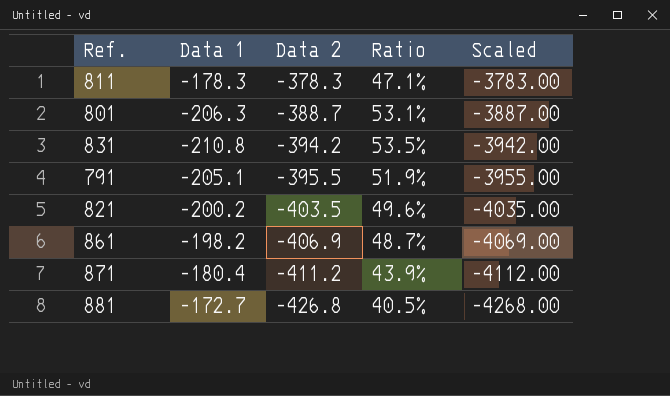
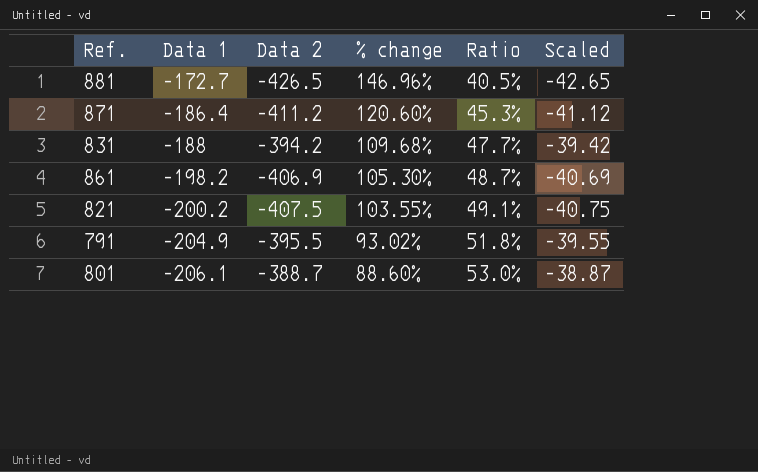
row order: Data 2 descending -> Data 1 descending
column % change | formula: none -> ([Data 2] - [Data 1]) / [Data 1]
column Scaled | formula: [Data 2] * 10 -> [Data 2] * 0.1
row 811: -178.3 | -378.3 | 47.1% | -3783.00 -> none
881 | Data 2: -426.8 -> -426.5
871 | Data 1: -180.4 -> -186.4
871 | Ratio: 43.9% -> 45.3%
831 | Data 1: -210.8 -> -188
831 | Ratio: 53.5% -> 47.7%
821 | Data 2: -403.5 -> -407.5
821 | Ratio: 49.6% -> 49.1%
791 | Data 1: -205.1 -> -204.9
791 | Ratio: 51.9% -> 51.8%
801 | Data 1: -206.3 -> -206.1
801 | Ratio: 53.1% -> 53.0%

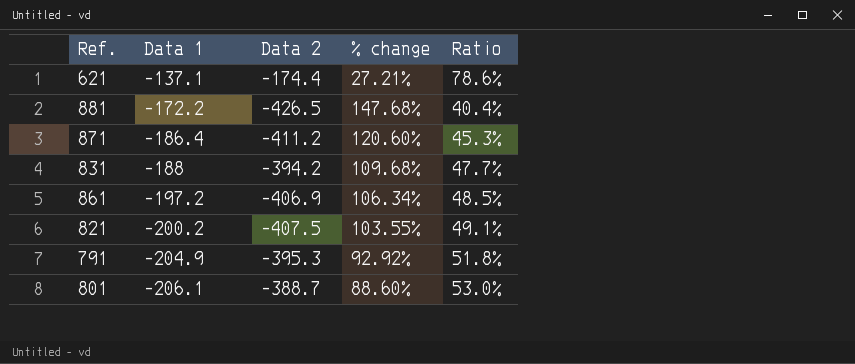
column Scaled | formula: [Data 2] * 0.1 -> none
row 621: none -> -137.1 | -174.4 | 27.21% | 78.6%
881 | Data 1: -172.7 -> -172.2
881 | % change: 146.96% -> 147.68%
881 | Ratio: 40.5% -> 40.4%
861 | Data 1: -198.2 -> -197.2
861 | % change: 105.30% -> 106.34%
861 | Ratio: 48.7% -> 48.5%
791 | Data 2: -395.5 -> -395.3
791 | % change: 93.02% -> 92.92%

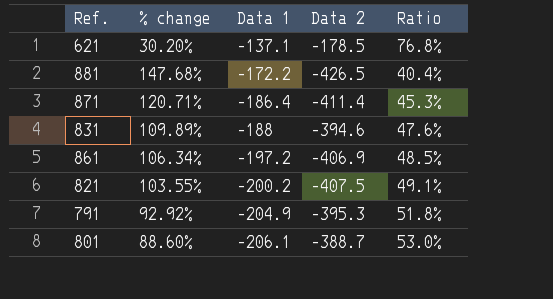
column % change | position: 4 -> 2
621 | % change: 27.21% -> 30.20%
621 | Data 2: -174.4 -> -178.5
621 | Ratio: 78.6% -> 76.8%
871 | % change: 120.60% -> 120.71%
871 | Data 2: -411.2 -> -411.4
831 | % change: 109.68% -> 109.89%
831 | Data 2: -394.2 -> -394.6
831 | Ratio: 47.7% -> 47.6%

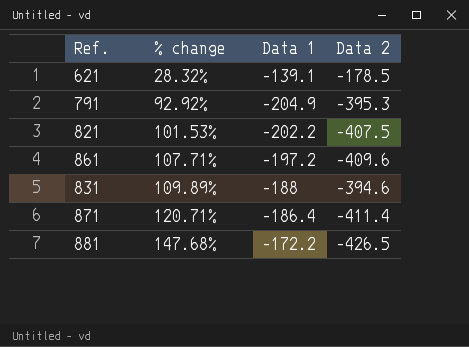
row order: Data 1 descending -> % change ascending
column Ratio | formula: [Data 1] / [Data 2] -> none
row 801: 88.60% | -206.1 | -388.7 | 53.0% -> none
621 | % change: 30.20% -> 28.32%
621 | Data 1: -137.1 -> -139.1
821 | % change: 103.55% -> 101.53%
821 | Data 1: -200.2 -> -202.2
861 | % change: 106.34% -> 107.71%
861 | Data 2: -406.9 -> -409.6

